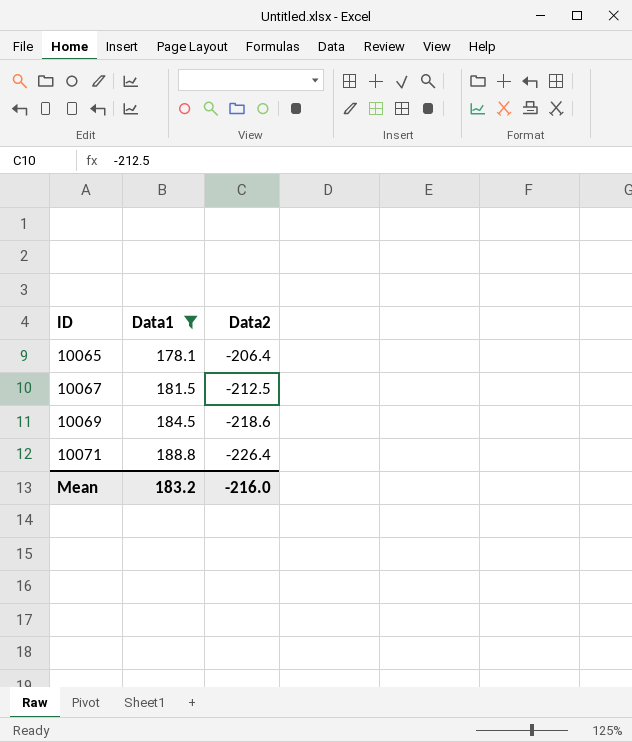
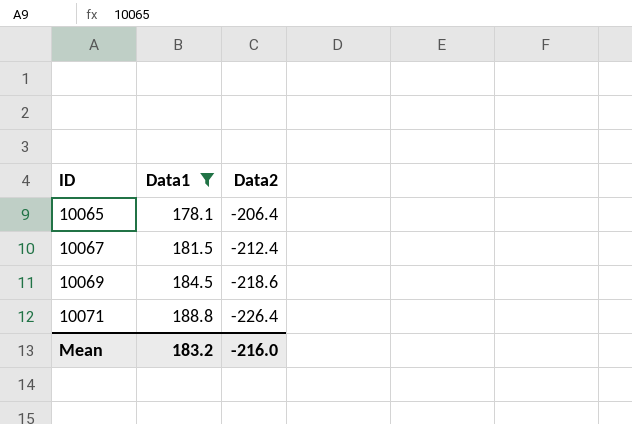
10067 | Data2: -212.5 -> -212.4

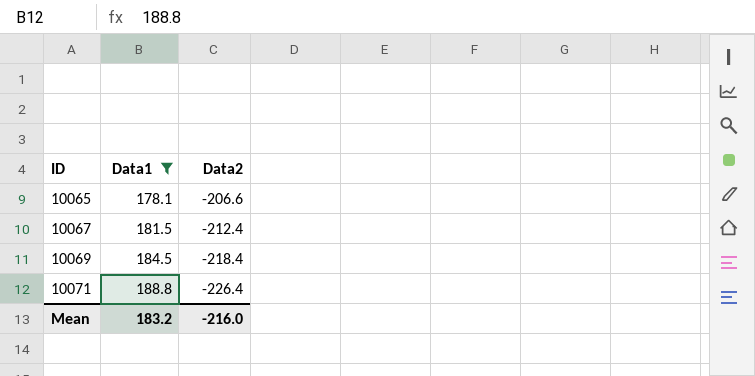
10065 | Data2: -206.4 -> -206.6
10069 | Data2: -218.6 -> -218.4

